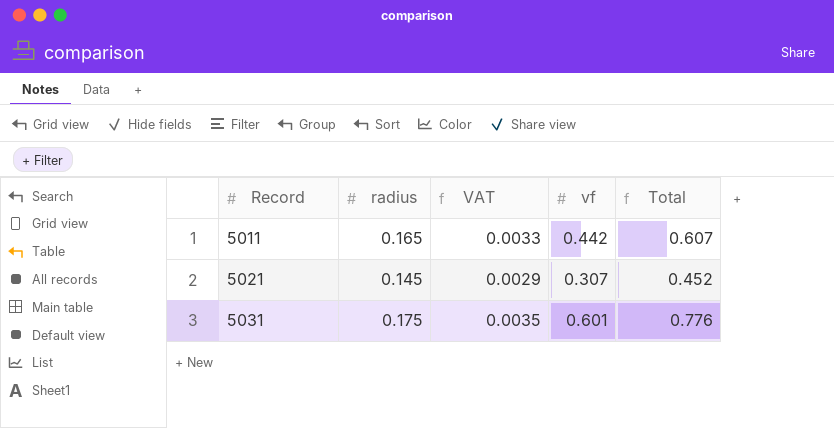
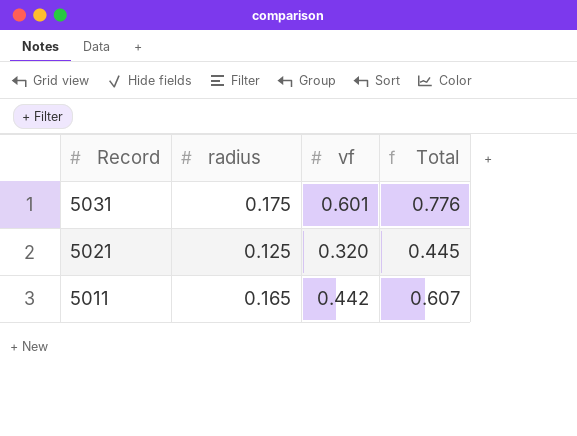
row order: Record ascending -> Record descending
column VAT | formula: [radius] * 0.02 -> none
5021 | radius: 0.145 -> 0.125
5021 | vf: 0.307 -> 0.320
5021 | Total: 0.452 -> 0.445

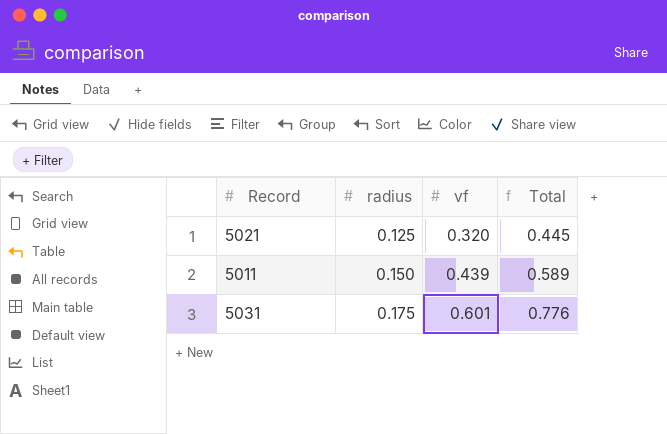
row order: Record descending -> radius ascending
5011 | radius: 0.165 -> 0.150
5011 | vf: 0.442 -> 0.439
5011 | Total: 0.607 -> 0.589

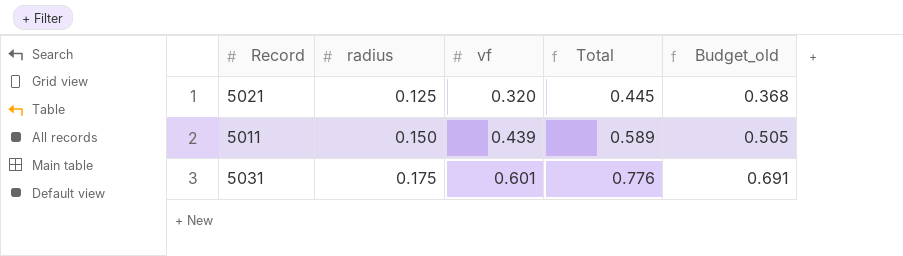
column Budget_old | formula: none -> [vf] * 1.15

